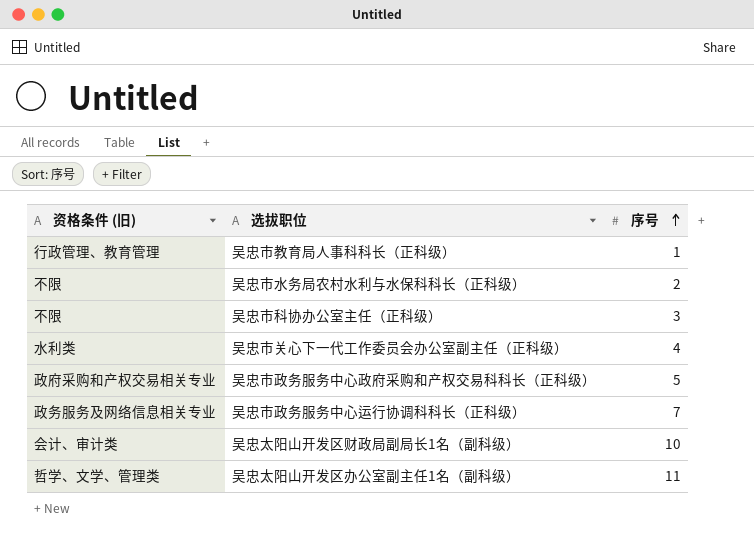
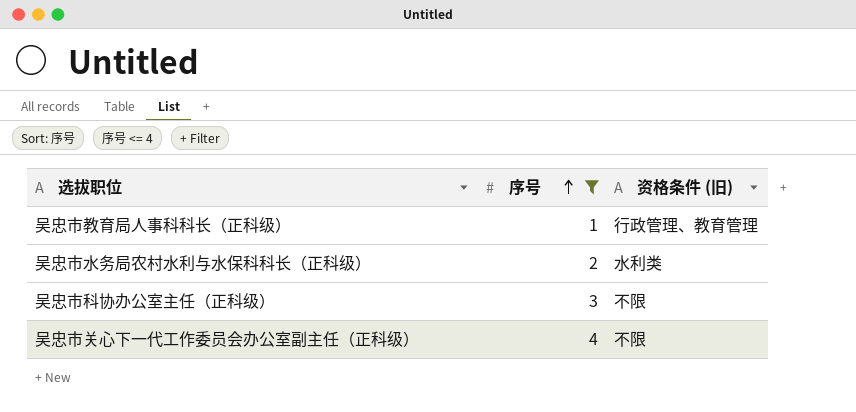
filter: none -> 序号 <= 4
column 资格条件 (旧) | position: 1 -> 3
吴忠市水务局农村水利与水保科科长（正科级） | 资格条件 (旧): 不限 -> 水利类
吴忠市关心下一代工作委员会办公室副主任（正科级） | 资格条件 (旧): 水利类 -> 不限

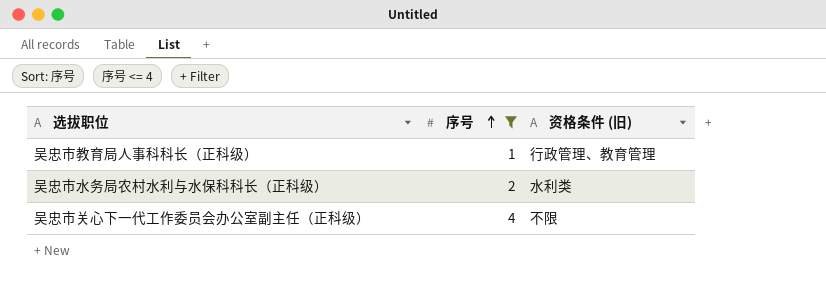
row 吴忠市科协办公室主任（正科级）: 3 | 不限 -> none

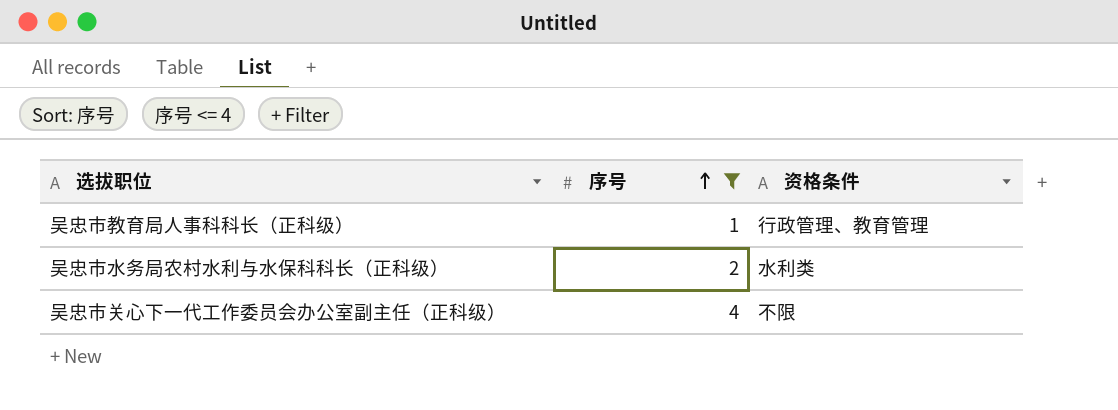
column name: 资格条件 (旧) -> 资格条件

